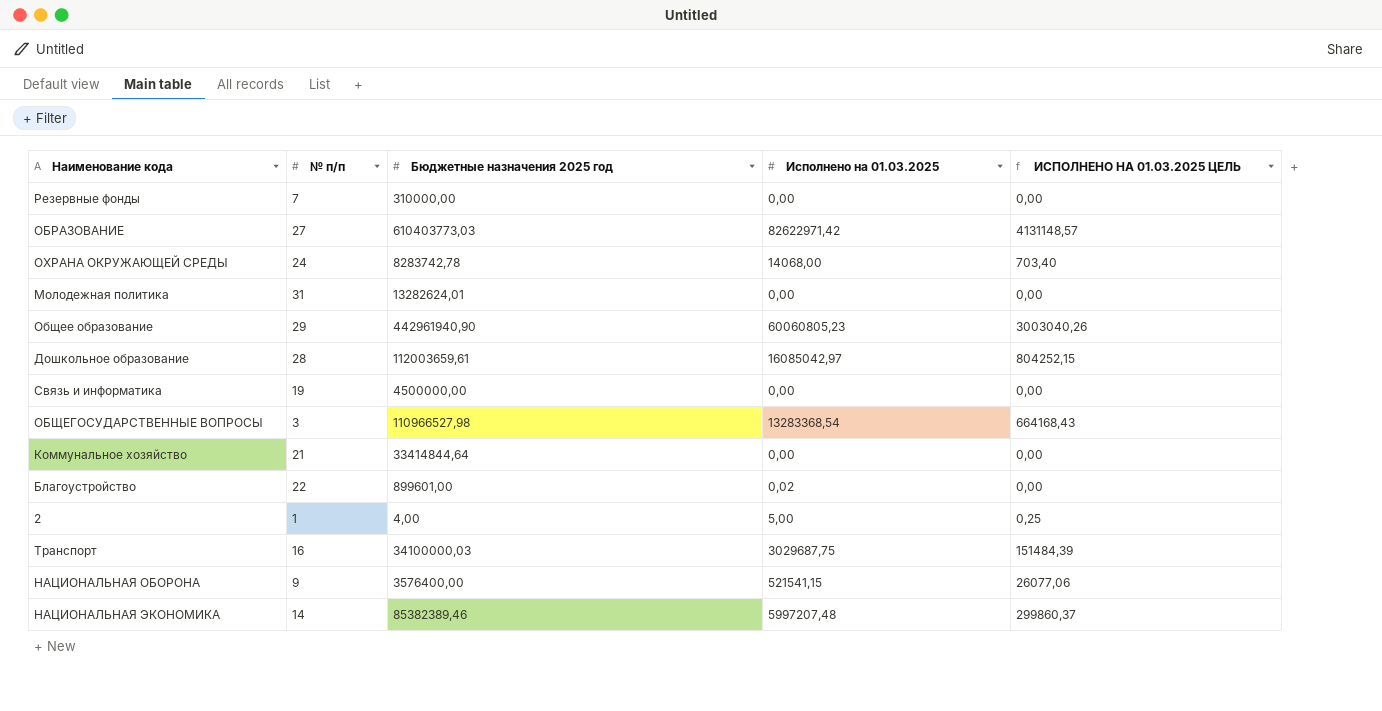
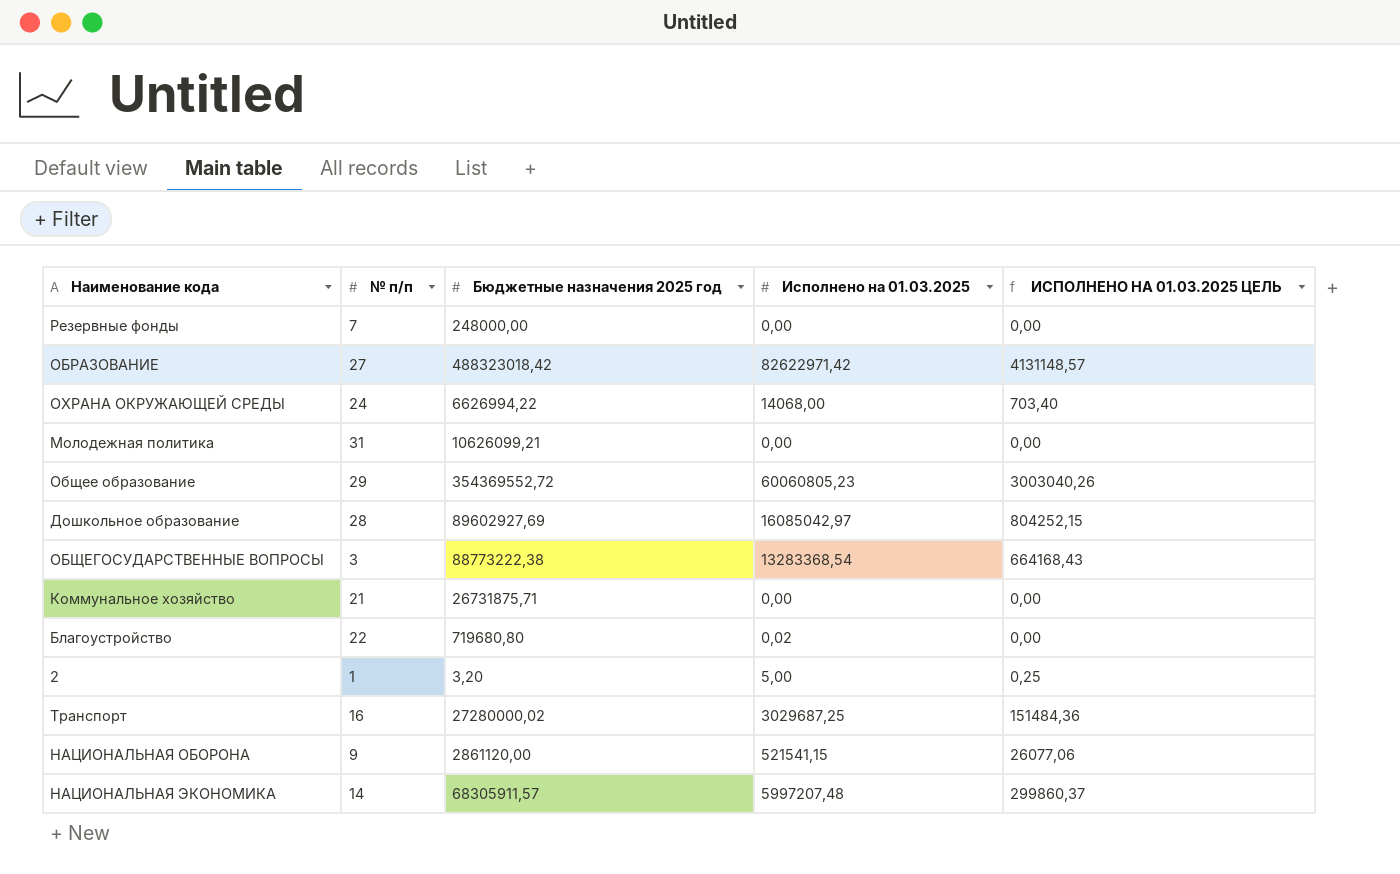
row Связь и информатика: 19 | 4500000,00 | 0,00 | 0,00 -> none
Резервные фонды | Бюджетные назначения 2025 год: 310000,00 -> 248000,00
ОБРАЗОВАНИЕ | Бюджетные назначения 2025 год: 610403773,03 -> 488323018,42
ОХРАНА ОКРУЖАЮЩЕЙ СРЕДЫ | Бюджетные назначения 2025 год: 8283742,78 -> 6626994,22
Молодежная политика | Бюджетные назначения 2025 год: 13282624,01 -> 10626099,21
Общее образование | Бюджетные назначения 2025 год: 442961940,90 -> 354369552,72
Дошкольное образование | Бюджетные назначения 2025 год: 112003659,61 -> 89602927,69
ОБЩЕГОСУДАРСТВЕННЫЕ ВОПРОСЫ | Бюджетные назначения 2025 год: 110966527,98 -> 88773222,38
Коммунальное хозяйство | Бюджетные назначения 2025 год: 33414844,64 -> 26731875,71
Благоустройство | Бюджетные назначения 2025 год: 899601,00 -> 719680,80
2 | Бюджетные назначения 2025 год: 4,00 -> 3,20
Транспорт | Бюджетные назначения 2025 год: 34100000,03 -> 27280000,02
Транспорт | Исполнено на 01.03.2025: 3029687,75 -> 3029687,25
Транспорт | ИСПОЛНЕНО НА 01.03.2025 ЦЕЛЬ: 151484,39 -> 151484,36
НАЦИОНАЛЬНАЯ ОБОРОНА | Бюджетные назначения 2025 год: 3576400,00 -> 2861120,00
НАЦИОНАЛЬНАЯ ЭКОНОМИКА | Бюджетные назначения 2025 год: 85382389,46 -> 68305911,57

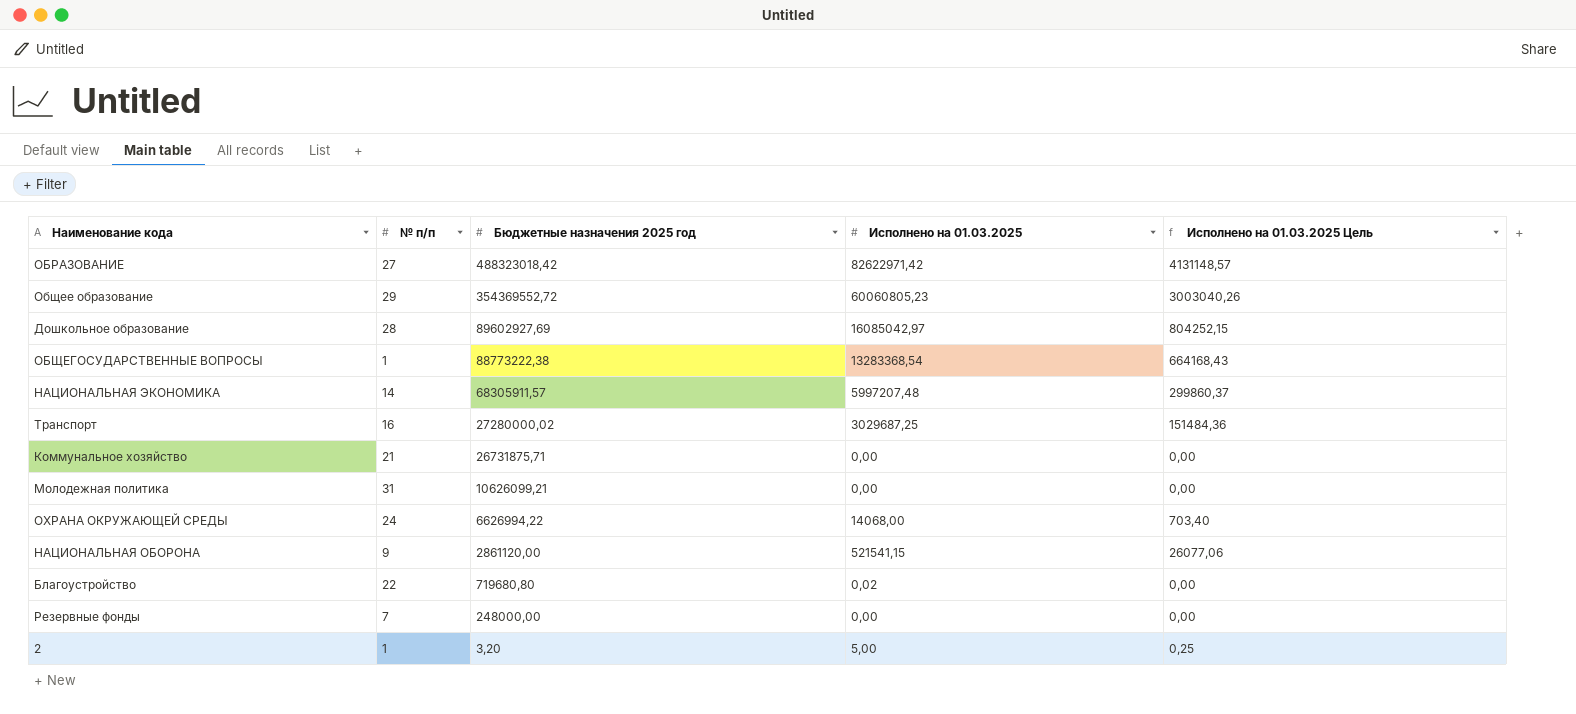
row order: none -> Бюджетные назначения 2025 год descending
column name: ИСПОЛНЕНО НА 01.03.2025 ЦЕЛЬ -> Исполнено на 01.03.2025 Цель
ОБЩЕГОСУДАРСТВЕННЫЕ ВОПРОСЫ | № п/п: 3 -> 1

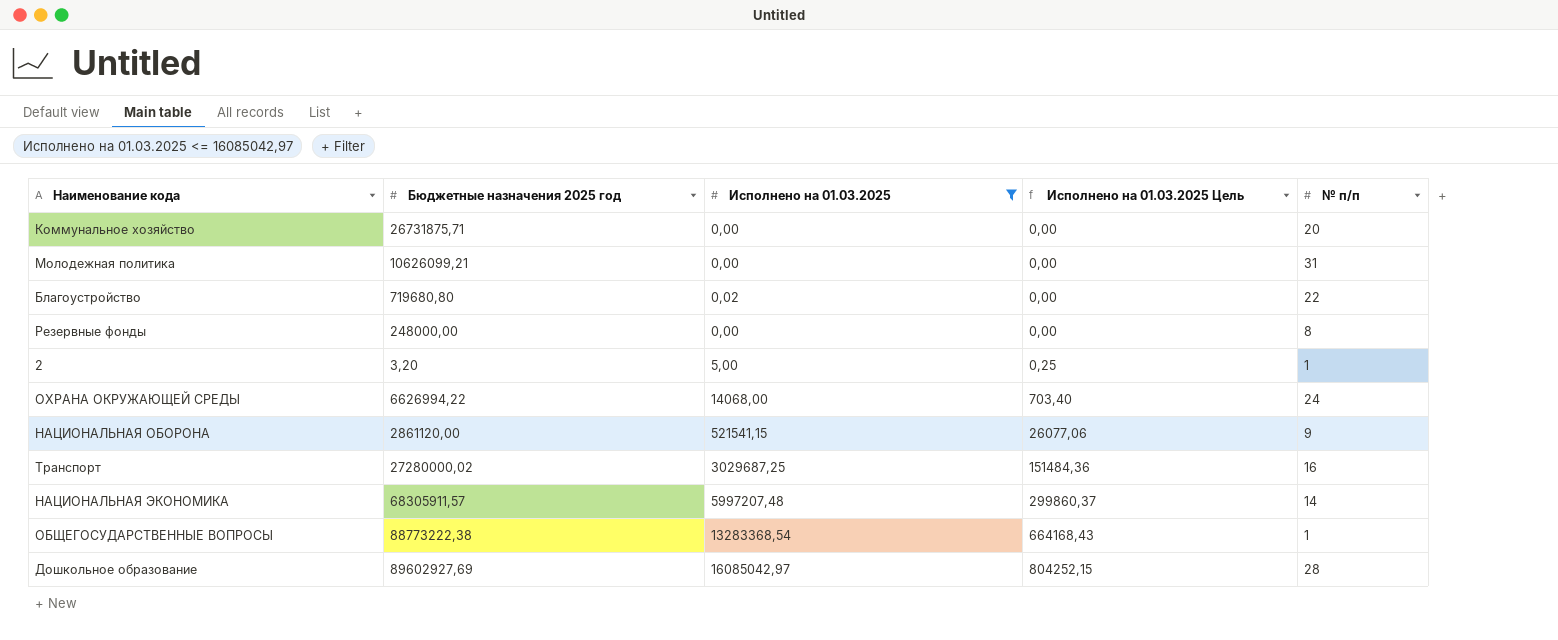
filter: none -> Исполнено на 01.03.2025 <= 16085042,97
row order: Бюджетные назначения 2025 год descending -> Исполнено на 01.03.2025 Цель ascending
column № п/п | position: 2 -> 5
Коммунальное хозяйство | № п/п: 21 -> 20
Резервные фонды | № п/п: 7 -> 8

